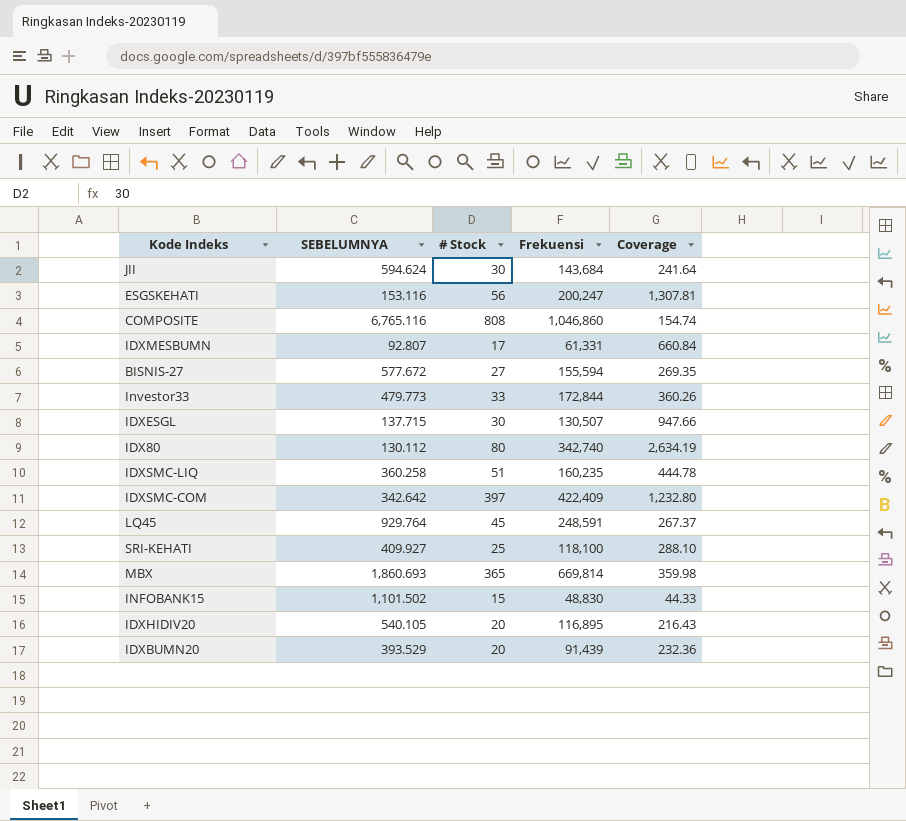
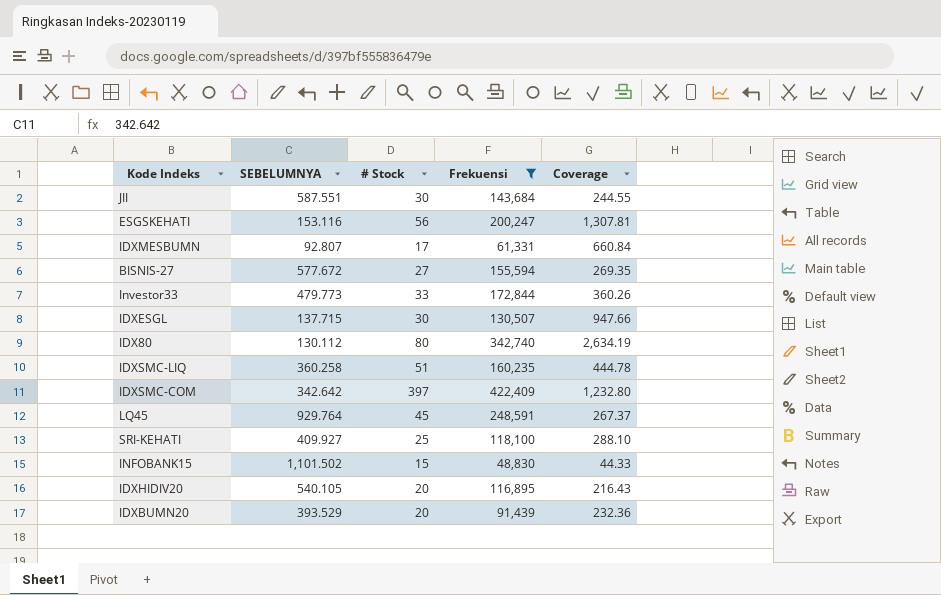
filter: none -> Frekuensi <= 422,409
JII | SEBELUMNYA: 594.624 -> 587.551
JII | Coverage: 241.64 -> 244.55

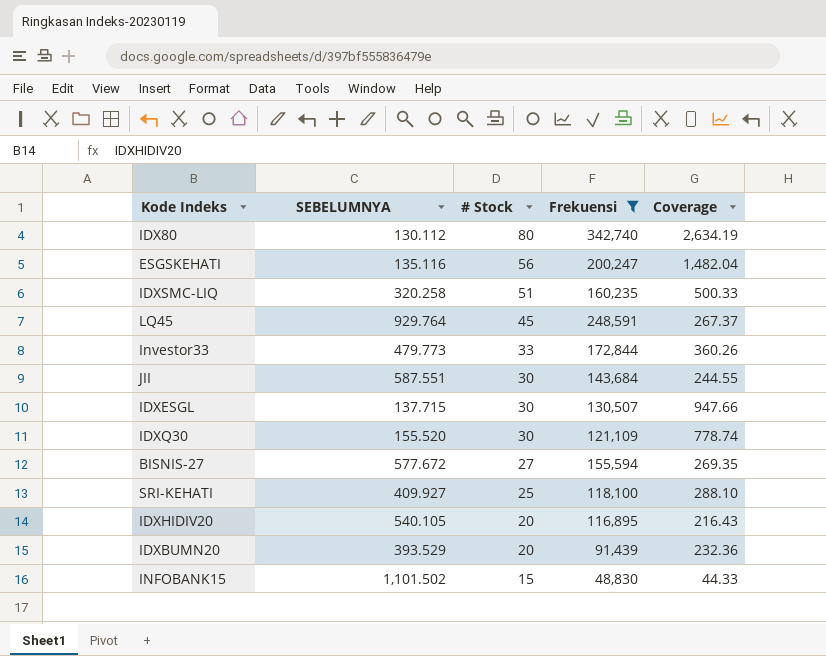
row order: none -> # Stock descending
row IDXMESBUMN: 92.807 | 17 | 61,331 | 660.84 -> none
row IDXSMC-COM: 342.642 | 397 | 422,409 | 1,232.80 -> none
ESGSKEHATI | SEBELUMNYA: 153.116 -> 135.116
ESGSKEHATI | Coverage: 1,307.81 -> 1,482.04
IDXSMC-LIQ | SEBELUMNYA: 360.258 -> 320.258
IDXSMC-LIQ | Coverage: 444.78 -> 500.33
row IDXQ30: none -> 155.520 | 30 | 121,109 | 778.74

